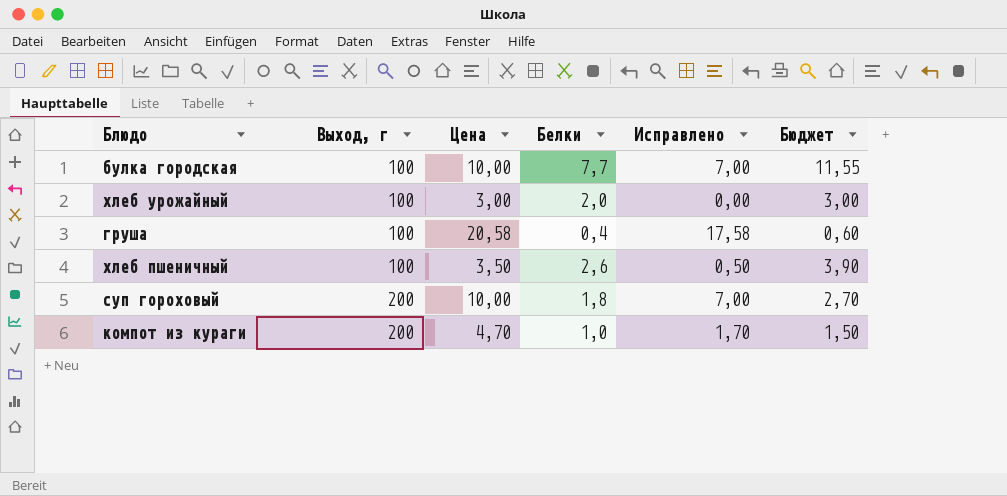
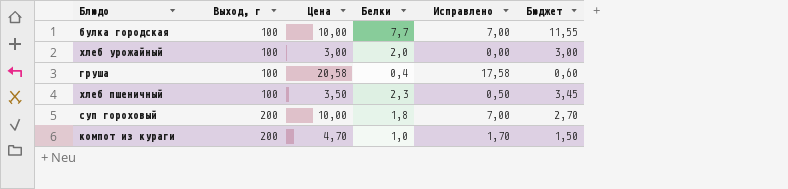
хлеб пшеничный | Белки: 2,6 -> 2,3
хлеб пшеничный | Бюджет: 3,90 -> 3,45

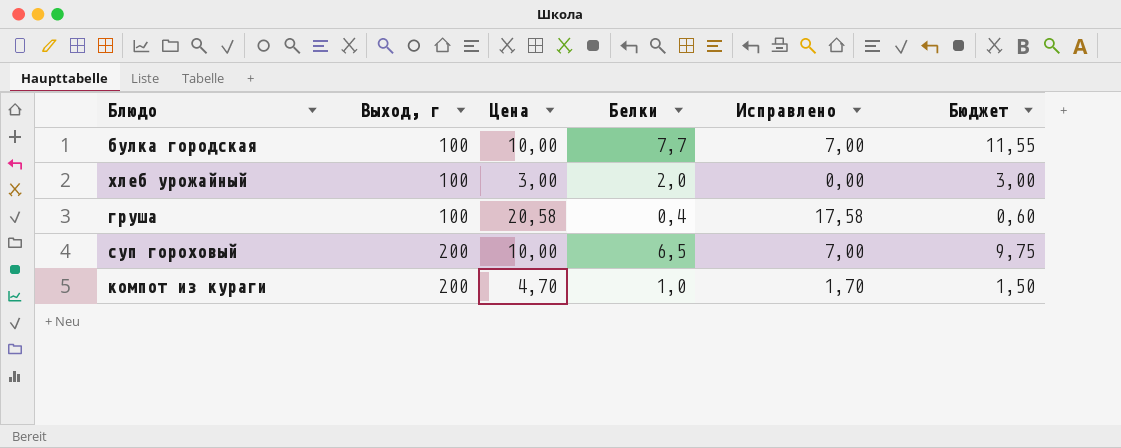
row хлеб пшеничный: 100 | 3,50 | 2,3 | 0,50 | 3,45 -> none
суп гороховый | Белки: 1,8 -> 6,5
суп гороховый | Бюджет: 2,70 -> 9,75

